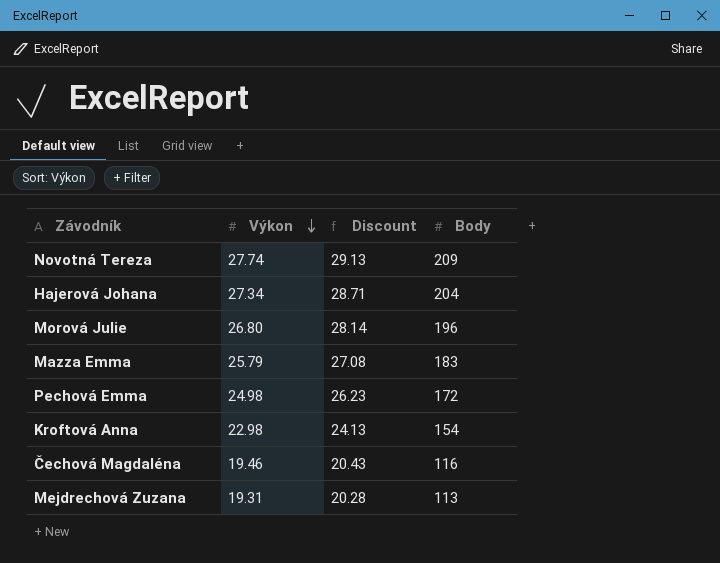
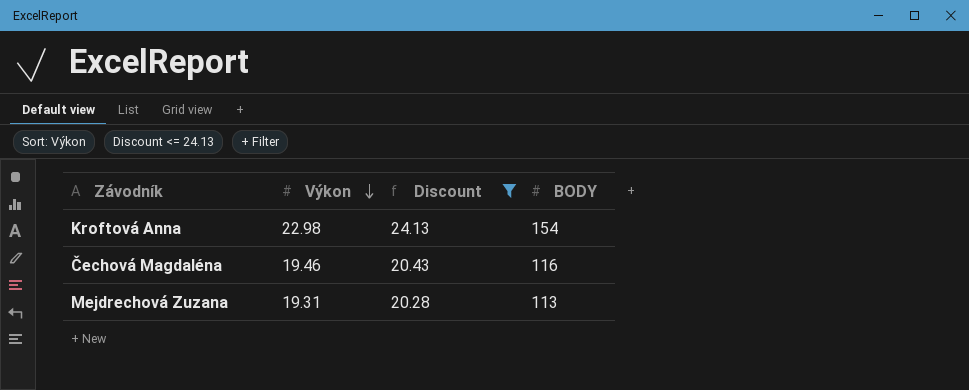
filter: none -> Discount <= 24.13
column name: Body -> BODY

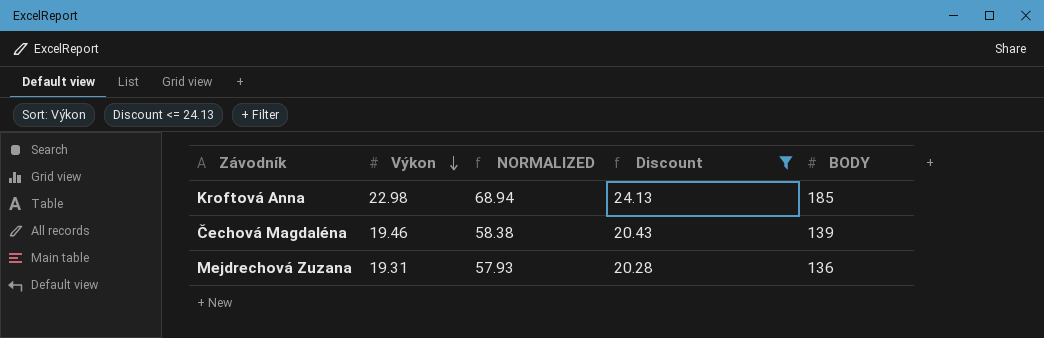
column NORMALIZED | formula: none -> [Výkon] * 3
Kroftová Anna | BODY: 154 -> 185
Čechová Magdaléna | BODY: 116 -> 139
Mejdrechová Zuzana | BODY: 113 -> 136

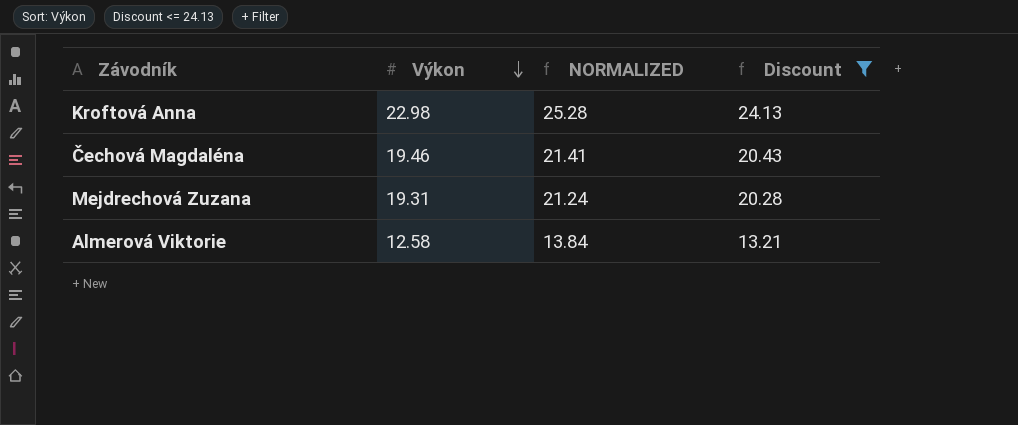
column BODY | position: 5 -> none
column NORMALIZED | formula: [Výkon] * 3 -> [Výkon] * 1.1
row Almerová Viktorie: none -> 12.58 | 13.84 | 13.21

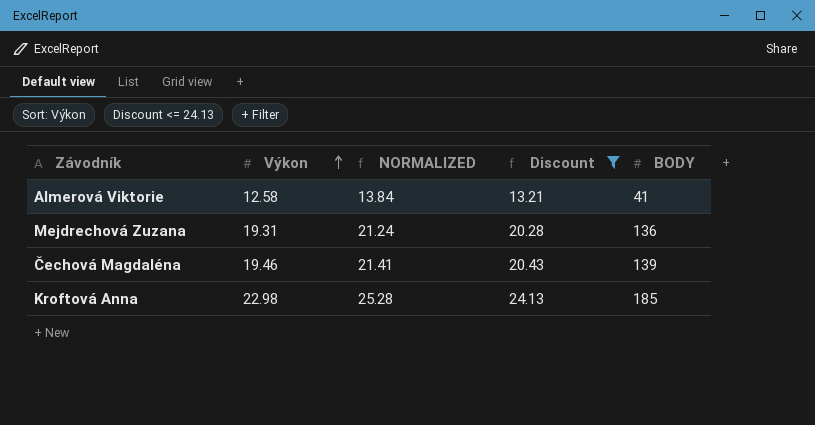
row order: Výkon descending -> Výkon ascending
column BODY | position: none -> 5

